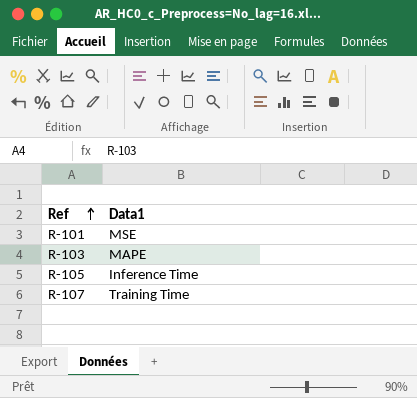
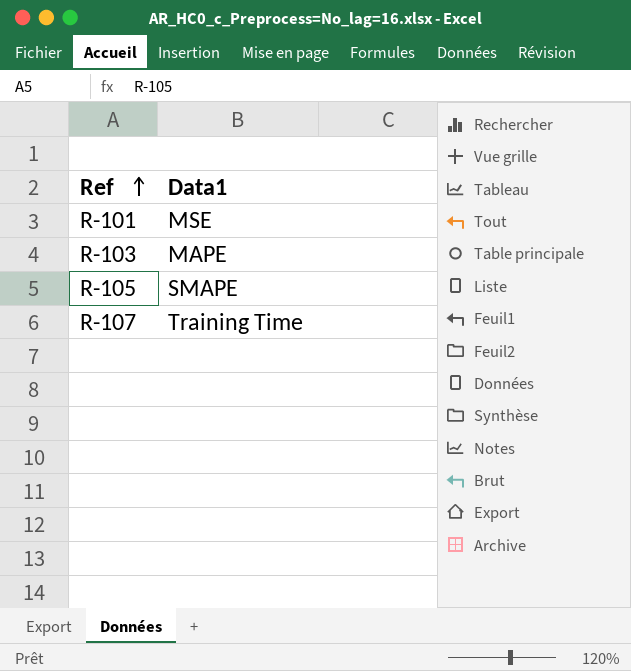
R-105 | Data1: Inference Time -> SMAPE

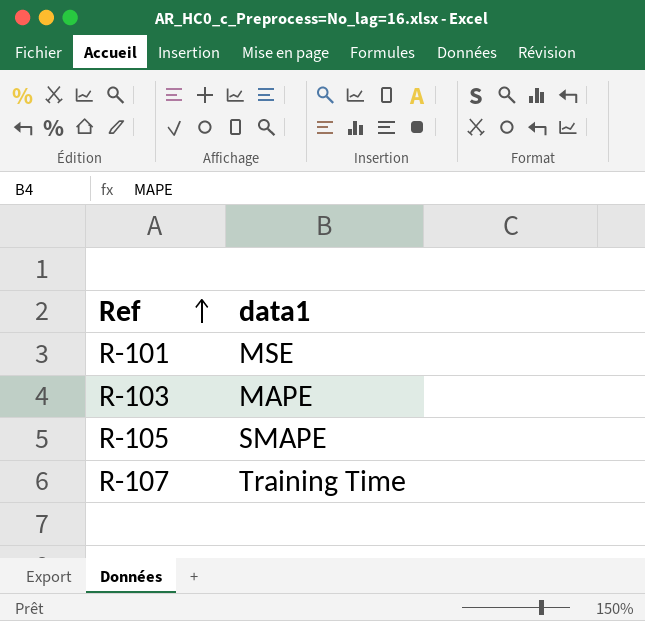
column name: Data1 -> data1

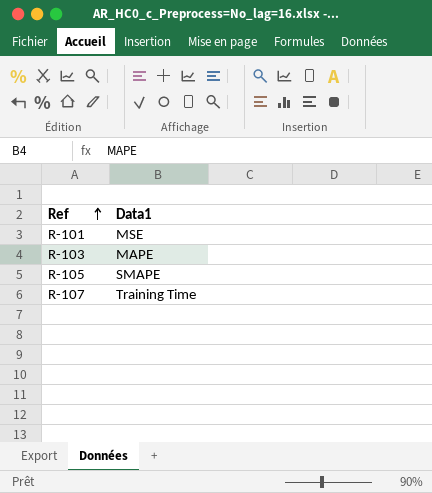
column name: data1 -> Data1

